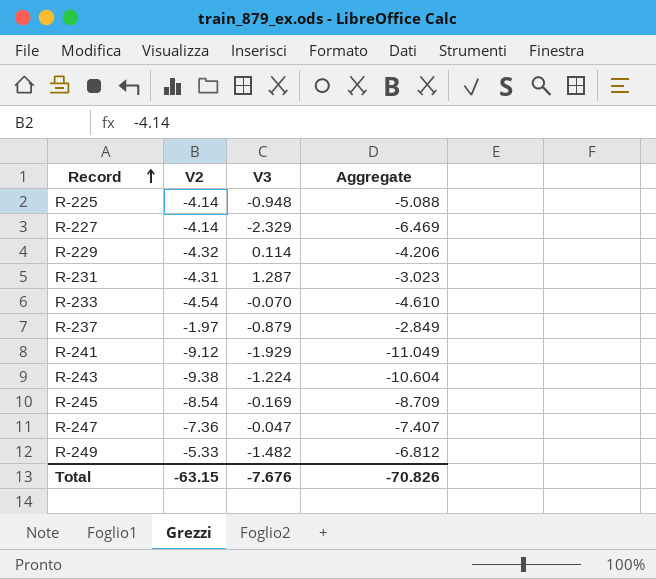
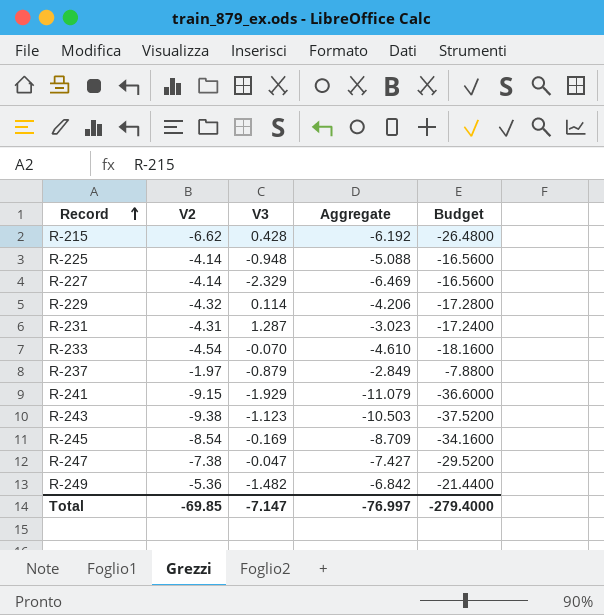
column Budget | formula: none -> [V2] * 4
row R-215: none -> -6.62 | 0.428 | -6.192 | -26.4800
R-241 | V2: -9.12 -> -9.15
R-241 | Aggregate: -11.049 -> -11.079
R-243 | V3: -1.224 -> -1.123
R-243 | Aggregate: -10.604 -> -10.503
R-247 | V2: -7.36 -> -7.38
R-247 | Aggregate: -7.407 -> -7.427
R-249 | V2: -5.33 -> -5.36
R-249 | Aggregate: -6.812 -> -6.842
Total | V2: -63.15 -> -69.85
Total | V3: -7.676 -> -7.147
Total | Aggregate: -70.826 -> -76.997

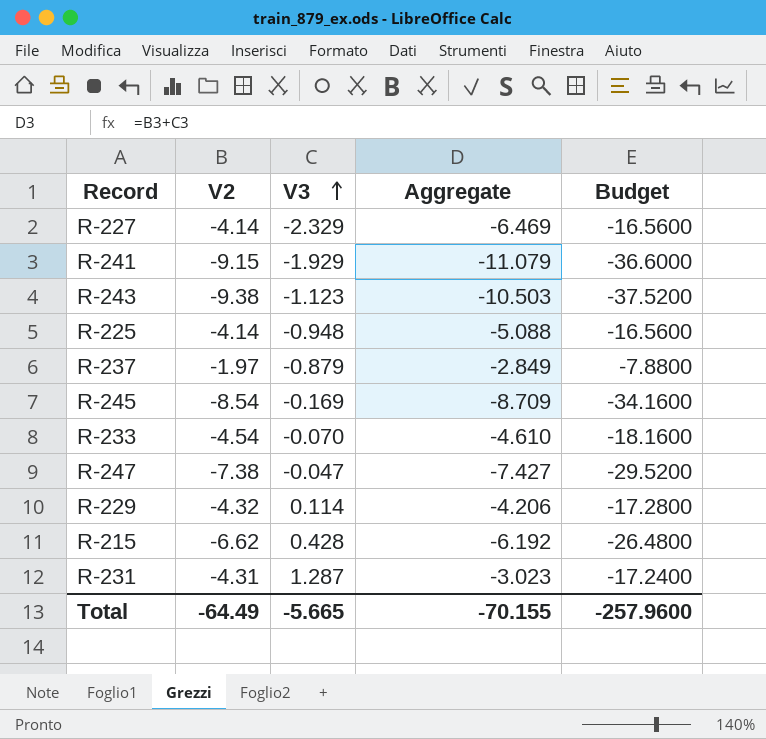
row order: Record ascending -> V3 ascending
row R-249: -5.36 | -1.482 | -6.842 | -21.4400 -> none
Total | V2: -69.85 -> -64.49
Total | V3: -7.147 -> -5.665
Total | Aggregate: -76.997 -> -70.155
Total | Budget: -279.4000 -> -257.9600

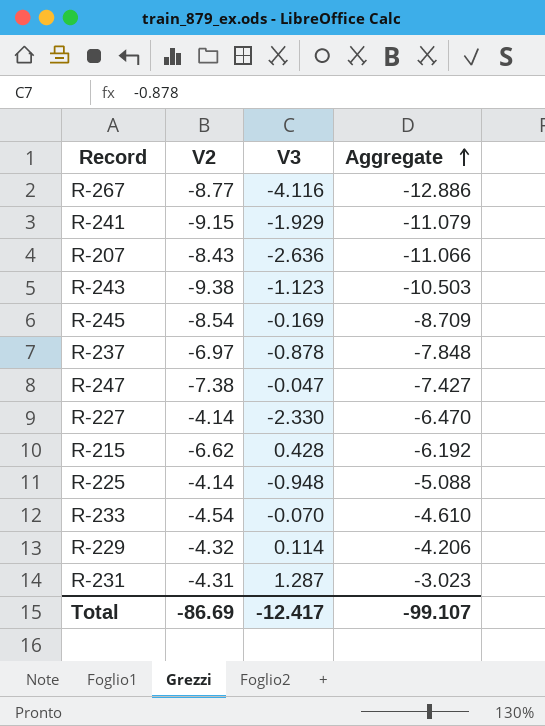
row order: V3 ascending -> Aggregate ascending
column Budget | formula: [V2] * 4 -> none
row R-267: none -> -8.77 | -4.116 | -12.886
row R-207: none -> -8.43 | -2.636 | -11.066
R-237 | V2: -1.97 -> -6.97
R-237 | V3: -0.879 -> -0.878
R-237 | Aggregate: -2.849 -> -7.848
R-227 | V3: -2.329 -> -2.330
R-227 | Aggregate: -6.469 -> -6.470
Total | V2: -64.49 -> -86.69
Total | V3: -5.665 -> -12.417
Total | Aggregate: -70.155 -> -99.107

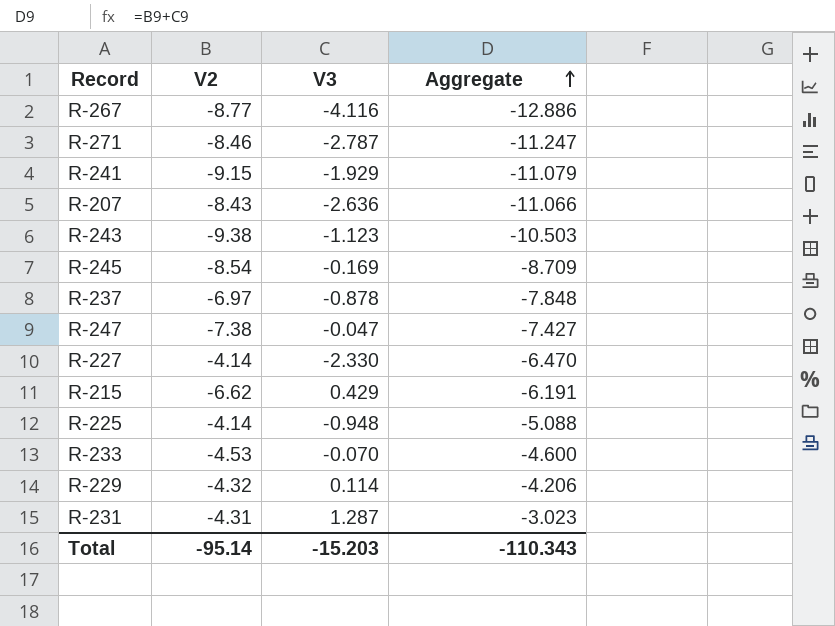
row R-271: none -> -8.46 | -2.787 | -11.247
R-215 | V3: 0.428 -> 0.429
R-215 | Aggregate: -6.192 -> -6.191
R-233 | V2: -4.54 -> -4.53
R-233 | Aggregate: -4.610 -> -4.600
Total | V2: -86.69 -> -95.14
Total | V3: -12.417 -> -15.203
Total | Aggregate: -99.107 -> -110.343

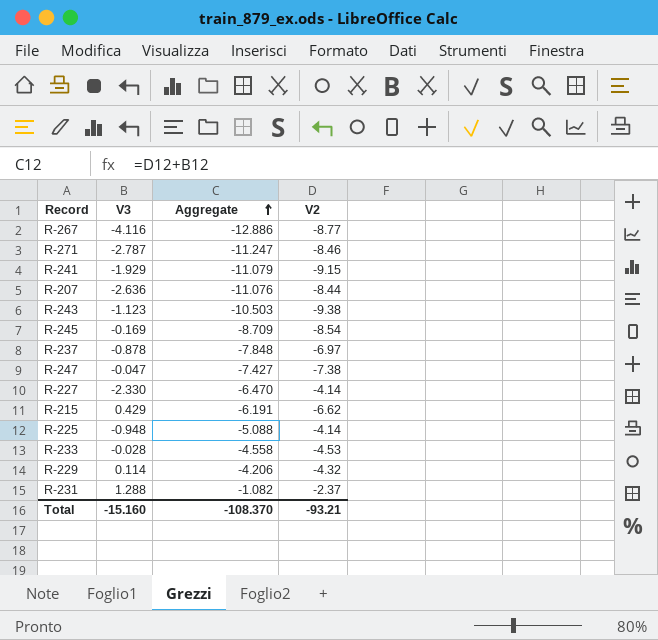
column V2 | position: 2 -> 4
R-207 | Aggregate: -11.066 -> -11.076
R-207 | V2: -8.43 -> -8.44
R-233 | V3: -0.070 -> -0.028
R-233 | Aggregate: -4.600 -> -4.558
R-231 | V3: 1.287 -> 1.288
R-231 | Aggregate: -3.023 -> -1.082
R-231 | V2: -4.31 -> -2.37
Total | V3: -15.203 -> -15.160
Total | Aggregate: -110.343 -> -108.370
Total | V2: -95.14 -> -93.21

